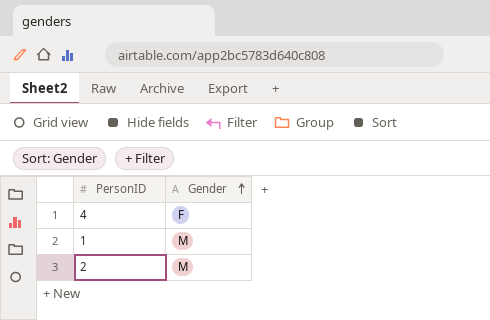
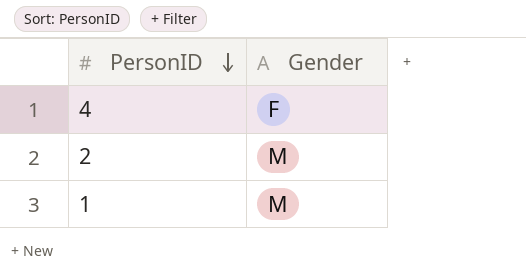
row order: Gender ascending -> PersonID descending

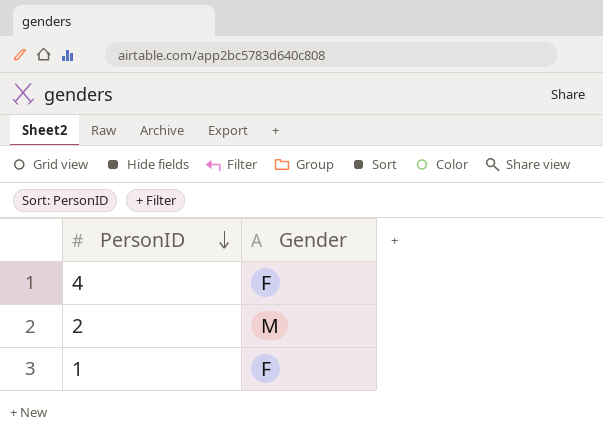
1 | Gender: M -> F

